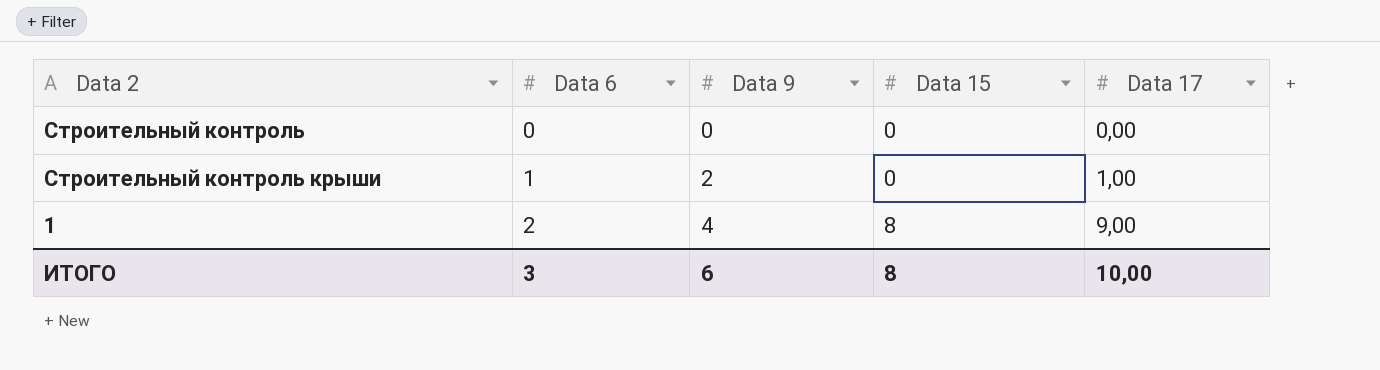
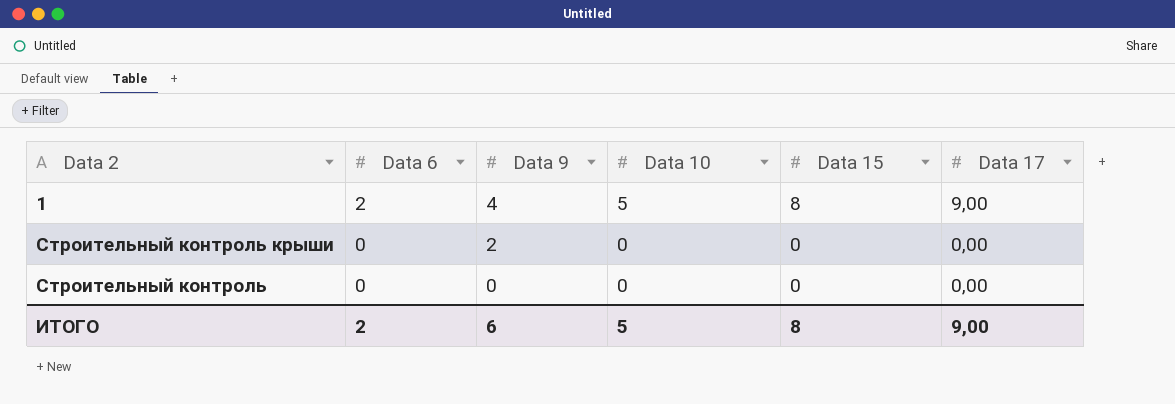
row order: Data 6 ascending -> Data 6 descending
column Data 10 | position: none -> 4
Строительный контроль крыши | Data 6: 1 -> 0
Строительный контроль крыши | Data 17: 1,00 -> 0,00
ИТОГО | Data 6: 3 -> 2
ИТОГО | Data 17: 10,00 -> 9,00

